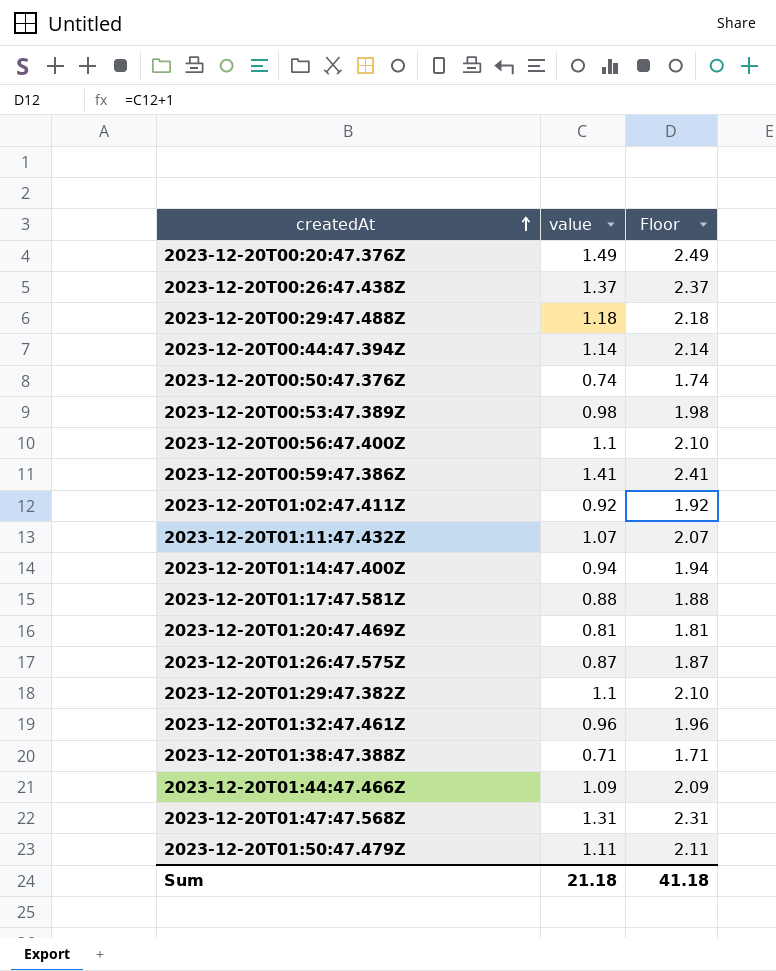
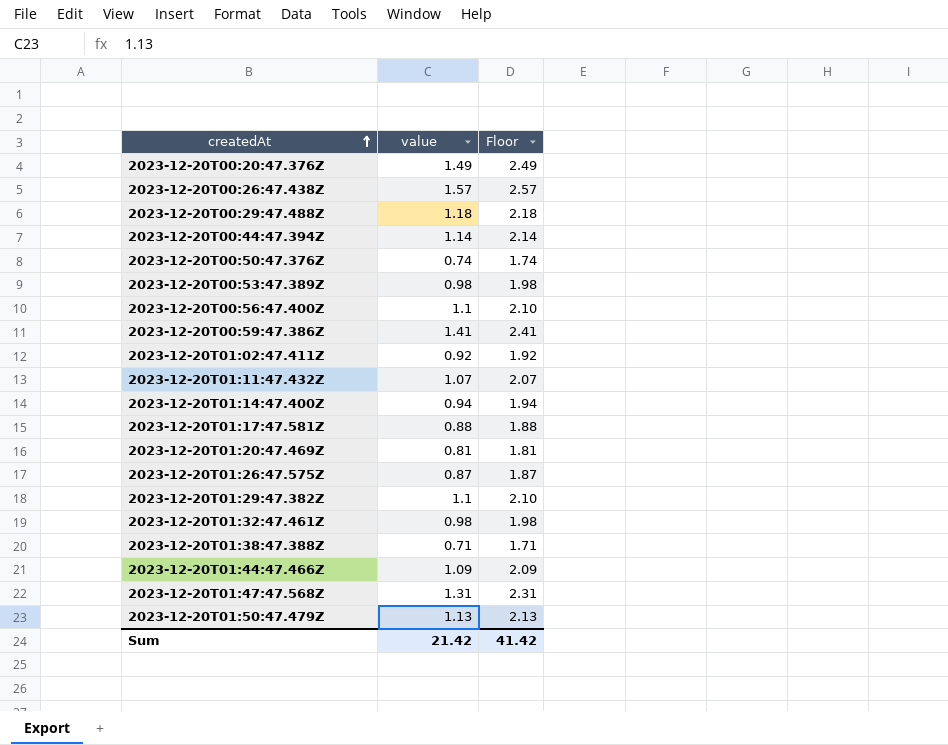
2023-12-20T00:26:47.438Z | value: 1.37 -> 1.57
2023-12-20T00:26:47.438Z | Floor: 2.37 -> 2.57
2023-12-20T01:32:47.461Z | value: 0.96 -> 0.98
2023-12-20T01:32:47.461Z | Floor: 1.96 -> 1.98
2023-12-20T01:50:47.479Z | value: 1.11 -> 1.13
2023-12-20T01:50:47.479Z | Floor: 2.11 -> 2.13
Sum | value: 21.18 -> 21.42
Sum | Floor: 41.18 -> 41.42

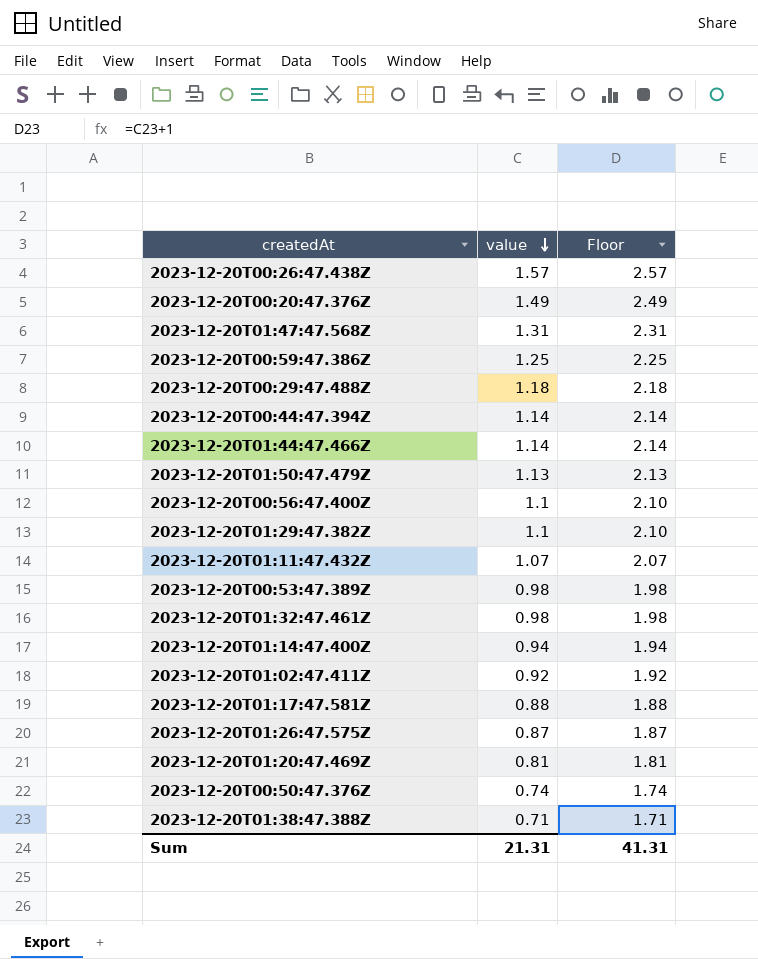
row order: createdAt ascending -> value descending
2023-12-20T00:59:47.386Z | value: 1.41 -> 1.25
2023-12-20T00:59:47.386Z | Floor: 2.41 -> 2.25
2023-12-20T01:44:47.466Z | value: 1.09 -> 1.14
2023-12-20T01:44:47.466Z | Floor: 2.09 -> 2.14
Sum | value: 21.42 -> 21.31
Sum | Floor: 41.42 -> 41.31

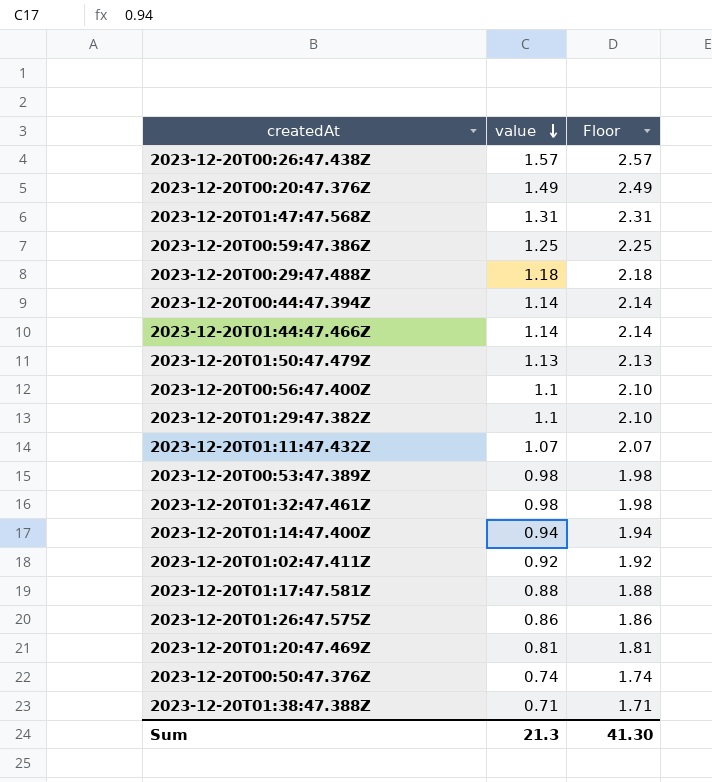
2023-12-20T01:26:47.575Z | value: 0.87 -> 0.86
2023-12-20T01:26:47.575Z | Floor: 1.87 -> 1.86
Sum | value: 21.31 -> 21.3
Sum | Floor: 41.31 -> 41.30

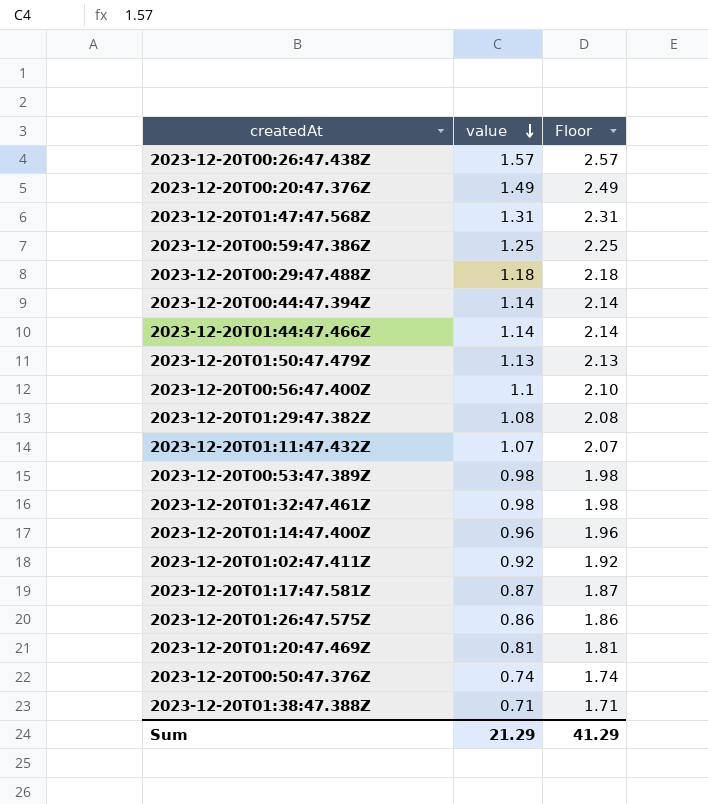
2023-12-20T01:29:47.382Z | value: 1.1 -> 1.08
2023-12-20T01:29:47.382Z | Floor: 2.10 -> 2.08
2023-12-20T01:14:47.400Z | value: 0.94 -> 0.96
2023-12-20T01:14:47.400Z | Floor: 1.94 -> 1.96
2023-12-20T01:17:47.581Z | value: 0.88 -> 0.87
2023-12-20T01:17:47.581Z | Floor: 1.88 -> 1.87
Sum | value: 21.3 -> 21.29
Sum | Floor: 41.30 -> 41.29

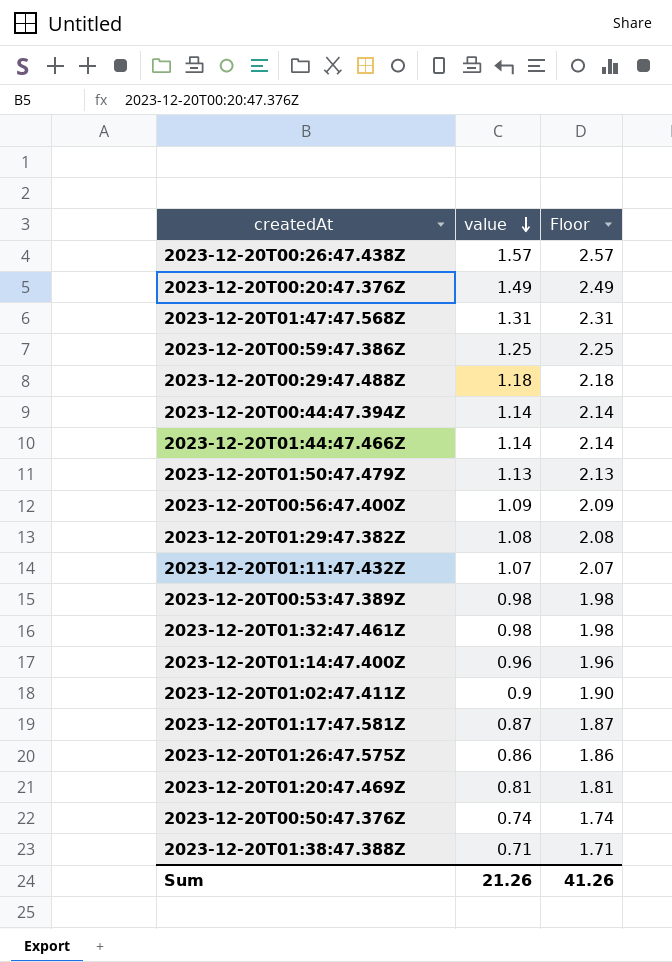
2023-12-20T00:56:47.400Z | value: 1.1 -> 1.09
2023-12-20T00:56:47.400Z | Floor: 2.10 -> 2.09
2023-12-20T01:02:47.411Z | value: 0.92 -> 0.9
2023-12-20T01:02:47.411Z | Floor: 1.92 -> 1.90
Sum | value: 21.29 -> 21.26
Sum | Floor: 41.29 -> 41.26

